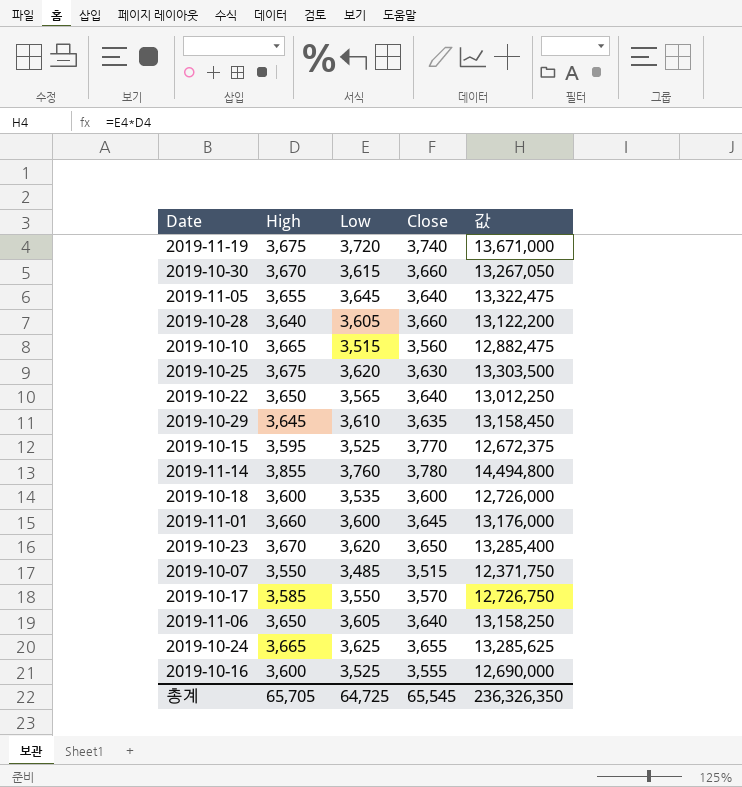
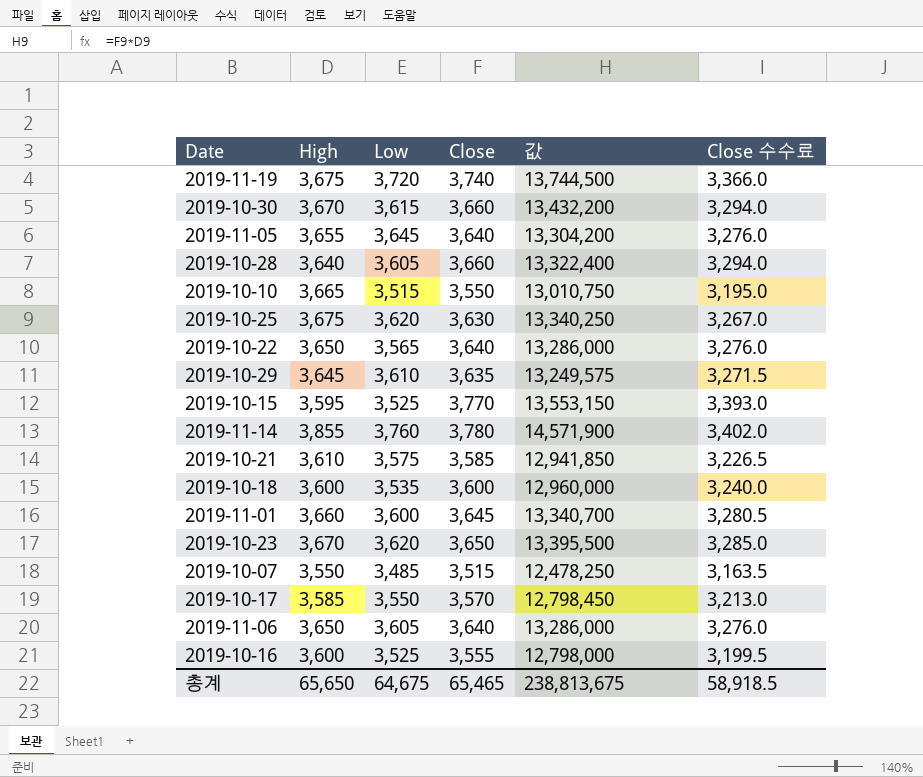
column 값 | formula: [High] * [Low] -> [High] * [Close]
column Close 수수료 | formula: none -> [Close] * 0.9
row 2019-10-24: 3,665 | 3,625 | 3,655 | 13,285,625 -> none
2019-10-10 | Close: 3,560 -> 3,550
row 2019-10-21: none -> 3,610 | 3,575 | 3,585 | 12,941,850 | 3,226.5
총계 | High: 65,705 -> 65,650
총계 | Low: 64,725 -> 64,675
총계 | Close: 65,545 -> 65,465
총계 | 값: 236,326,350 -> 238,813,675

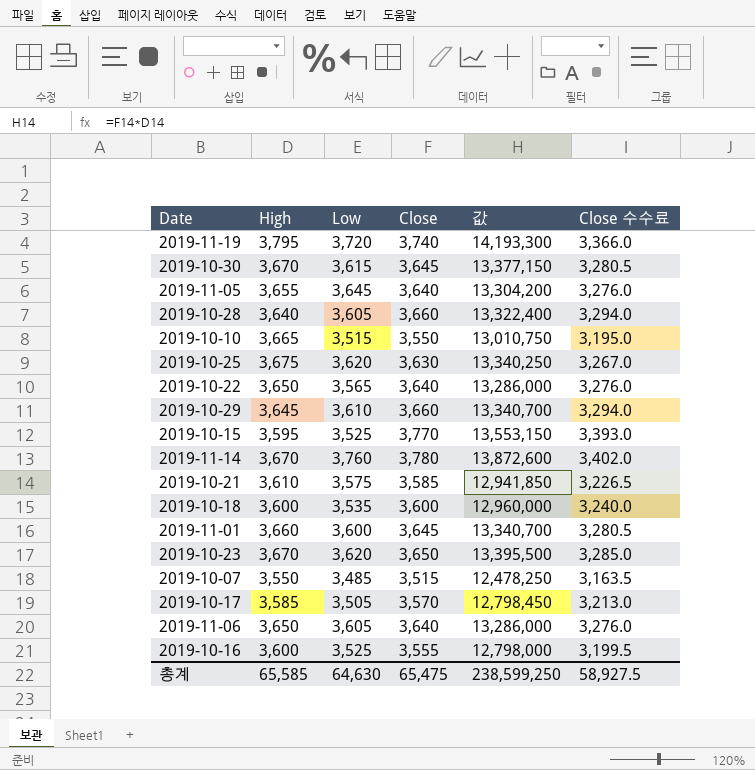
2019-11-19 | High: 3,675 -> 3,795
2019-11-19 | 값: 13,744,500 -> 14,193,300
2019-10-30 | Close: 3,660 -> 3,645
2019-10-30 | 값: 13,432,200 -> 13,377,150
2019-10-30 | Close 수수료: 3,294.0 -> 3,280.5
2019-10-29 | Close: 3,635 -> 3,660
2019-10-29 | 값: 13,249,575 -> 13,340,700
2019-10-29 | Close 수수료: 3,271.5 -> 3,294.0
2019-11-14 | High: 3,855 -> 3,670
2019-11-14 | 값: 14,571,900 -> 13,872,600
2019-10-17 | Low: 3,550 -> 3,505
총계 | High: 65,650 -> 65,585
총계 | Low: 64,675 -> 64,630
총계 | Close: 65,465 -> 65,475
총계 | 값: 238,813,675 -> 238,599,250
총계 | Close 수수료: 58,918.5 -> 58,927.5

